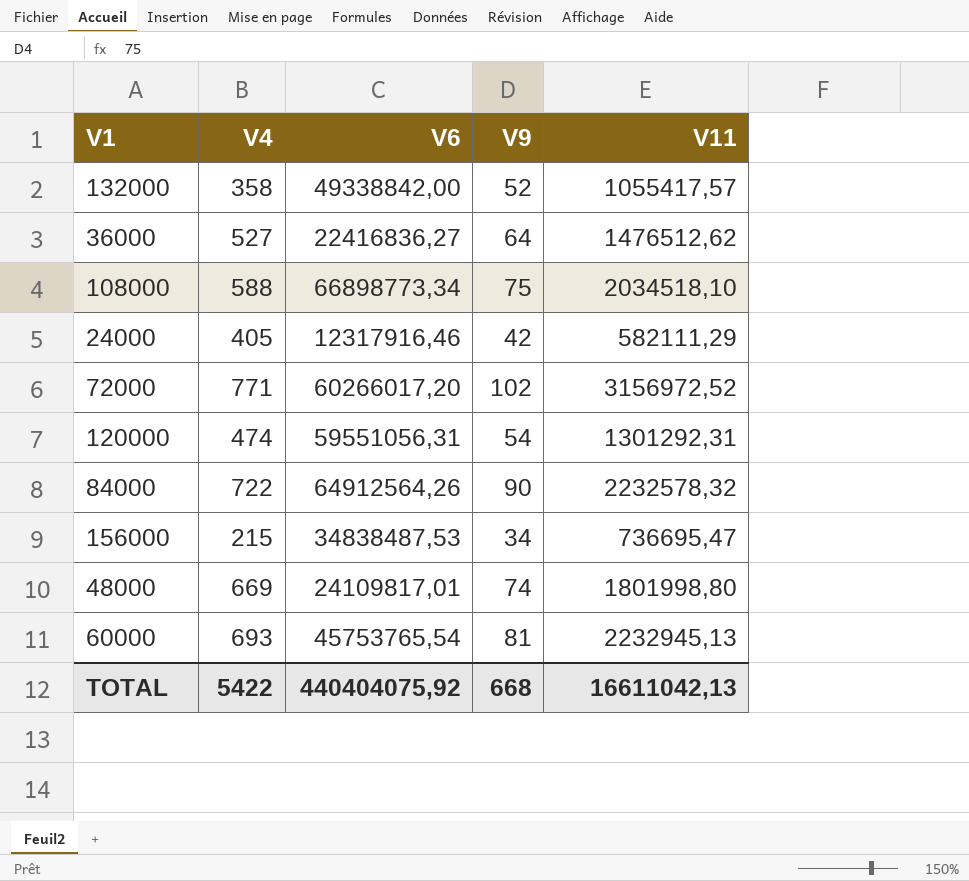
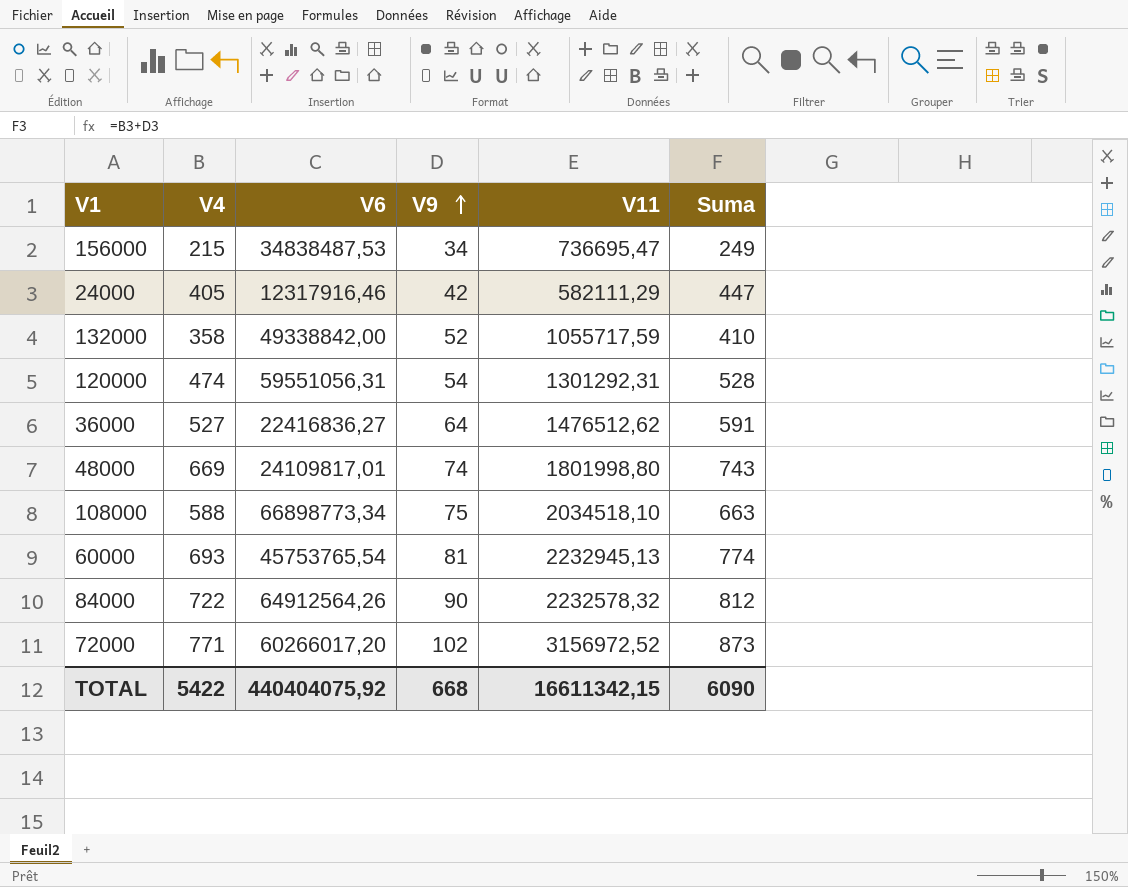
row order: none -> V9 ascending
column Suma | formula: none -> [V4] + [V9]
132000 | V11: 1055417,57 -> 1055717,59
TOTAL | V11: 16611042,13 -> 16611342,15

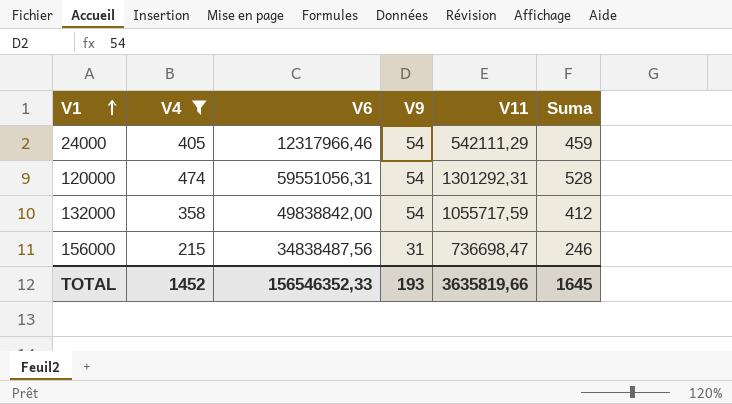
filter: none -> V4 <= 474
row order: V9 ascending -> V1 ascending
24000 | V6: 12317916,46 -> 12317966,46
24000 | V9: 42 -> 54
24000 | V11: 582111,29 -> 542111,29
24000 | Suma: 447 -> 459
132000 | V6: 49338842,00 -> 49838842,00
132000 | V9: 52 -> 54
132000 | Suma: 410 -> 412
156000 | V6: 34838487,53 -> 34838487,56
156000 | V9: 34 -> 31
156000 | V11: 736695,47 -> 736698,47
156000 | Suma: 249 -> 246
TOTAL | V4: 5422 -> 1452
TOTAL | V6: 440404075,92 -> 156546352,33
TOTAL | V9: 668 -> 193
TOTAL | V11: 16611342,15 -> 3635819,66
TOTAL | Suma: 6090 -> 1645

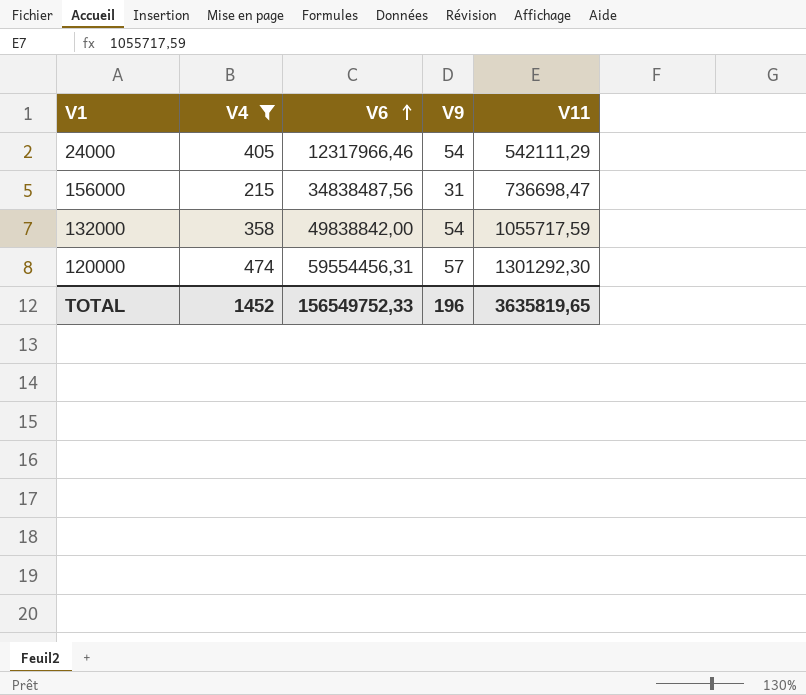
row order: V1 ascending -> V6 ascending
column Suma | formula: [V4] + [V9] -> none
120000 | V6: 59551056,31 -> 59554456,31
120000 | V9: 54 -> 57
120000 | V11: 1301292,31 -> 1301292,30
TOTAL | V6: 156546352,33 -> 156549752,33
TOTAL | V9: 193 -> 196
TOTAL | V11: 3635819,66 -> 3635819,65

